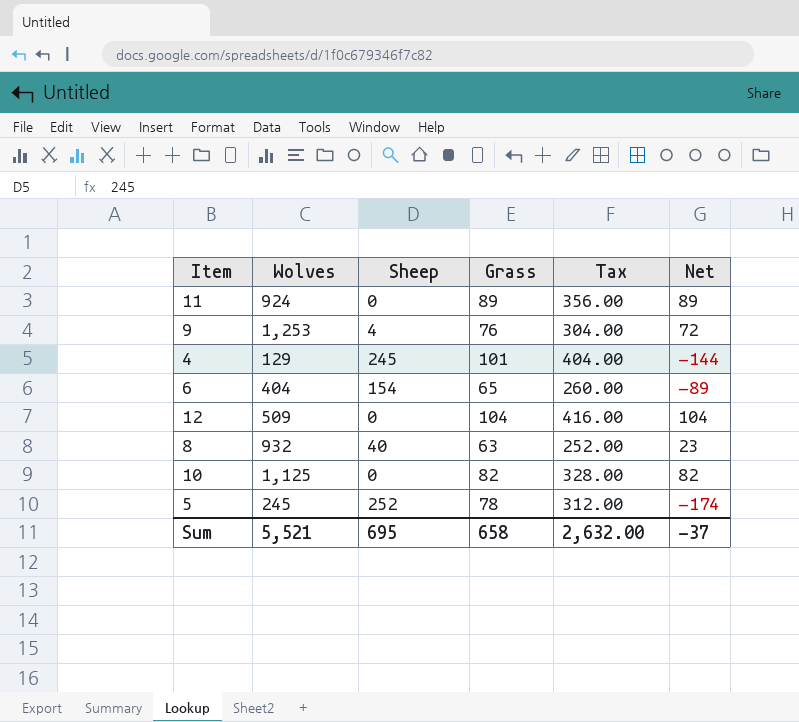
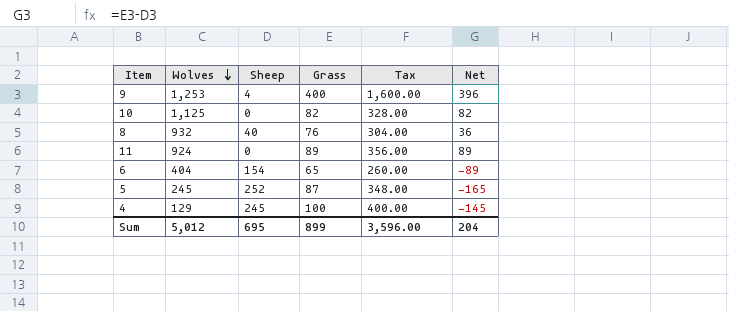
row order: none -> Wolves descending
row 12: 509 | 0 | 104 | 416.00 | 104 -> none
9 | Grass: 76 -> 400
9 | Tax: 304.00 -> 1,600.00
9 | Net: 72 -> 396
8 | Grass: 63 -> 76
8 | Tax: 252.00 -> 304.00
8 | Net: 23 -> 36
5 | Grass: 78 -> 87
5 | Tax: 312.00 -> 348.00
5 | Net: -174 -> -165
4 | Grass: 101 -> 100
4 | Tax: 404.00 -> 400.00
4 | Net: -144 -> -145
Sum | Wolves: 5,521 -> 5,012
Sum | Grass: 658 -> 899
Sum | Tax: 2,632.00 -> 3,596.00
Sum | Net: -37 -> 204

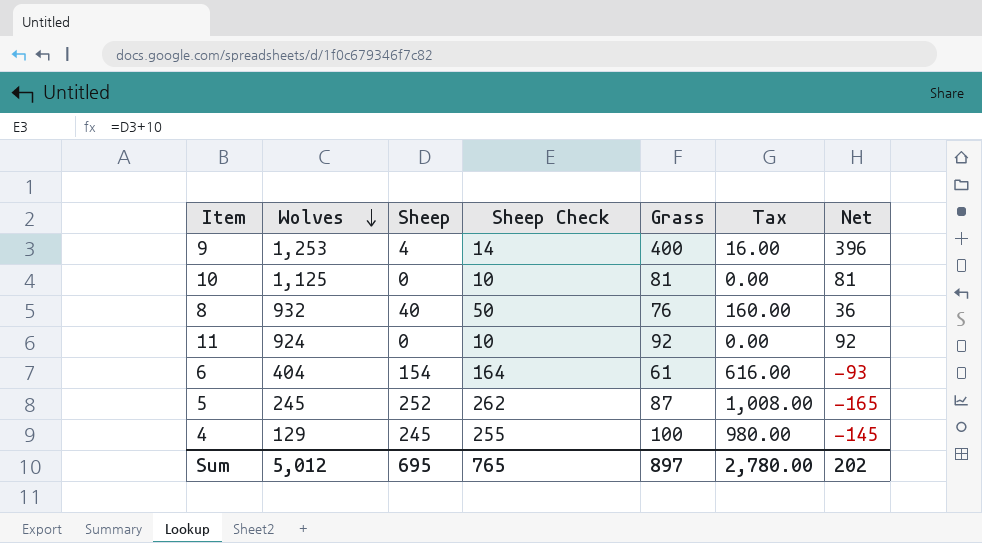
column Sheep Check | formula: none -> [Sheep] + 10
column Tax | formula: [Grass] * 4 -> [Sheep] * 4
10 | Grass: 82 -> 81
10 | Net: 82 -> 81
11 | Grass: 89 -> 92
11 | Net: 89 -> 92
6 | Grass: 65 -> 61
6 | Net: -89 -> -93
Sum | Grass: 899 -> 897
Sum | Tax: 3,596.00 -> 2,780.00
Sum | Net: 204 -> 202

